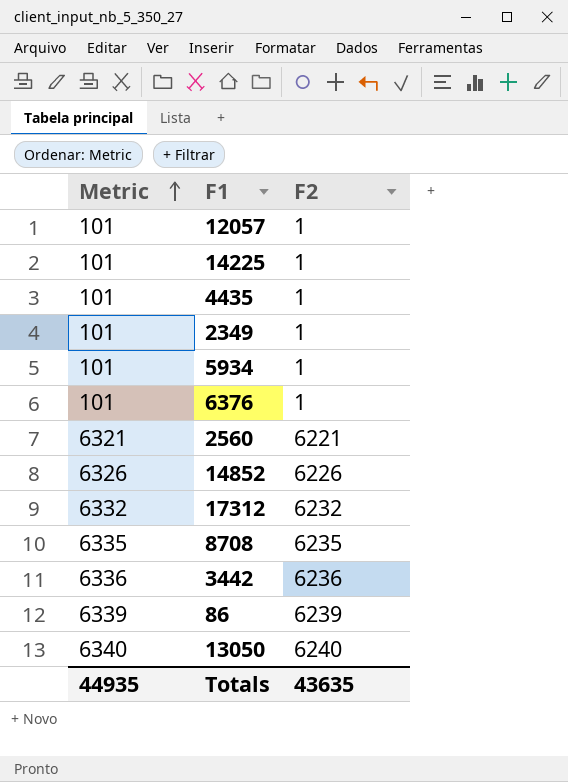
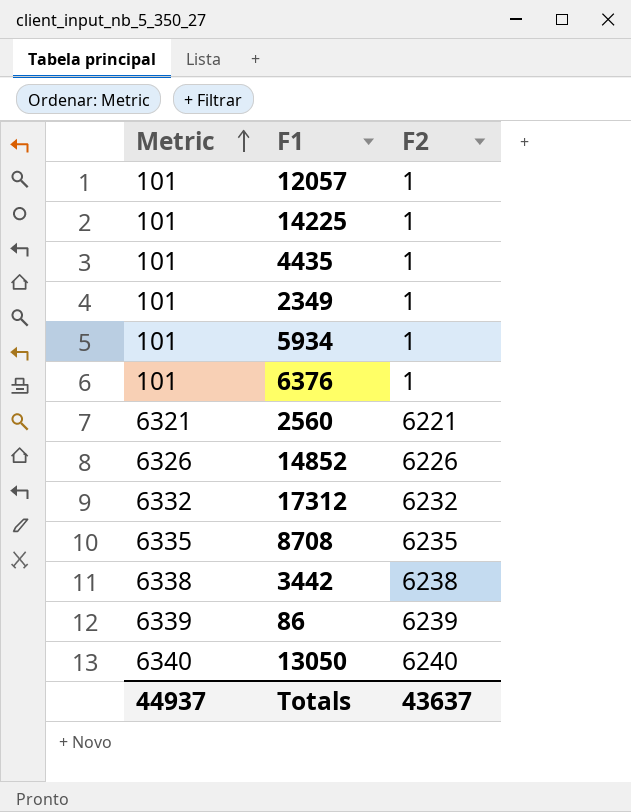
3442 | Metric: 6336 -> 6338
3442 | F2: 6236 -> 6238
Totals | Metric: 44935 -> 44937
Totals | F2: 43635 -> 43637

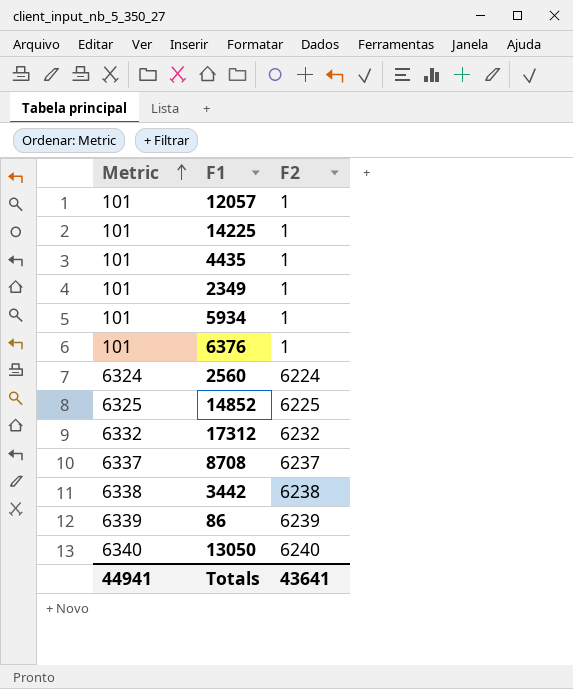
2560 | Metric: 6321 -> 6324
2560 | F2: 6221 -> 6224
14852 | Metric: 6326 -> 6325
14852 | F2: 6226 -> 6225
8708 | Metric: 6335 -> 6337
8708 | F2: 6235 -> 6237
Totals | Metric: 44937 -> 44941
Totals | F2: 43637 -> 43641

